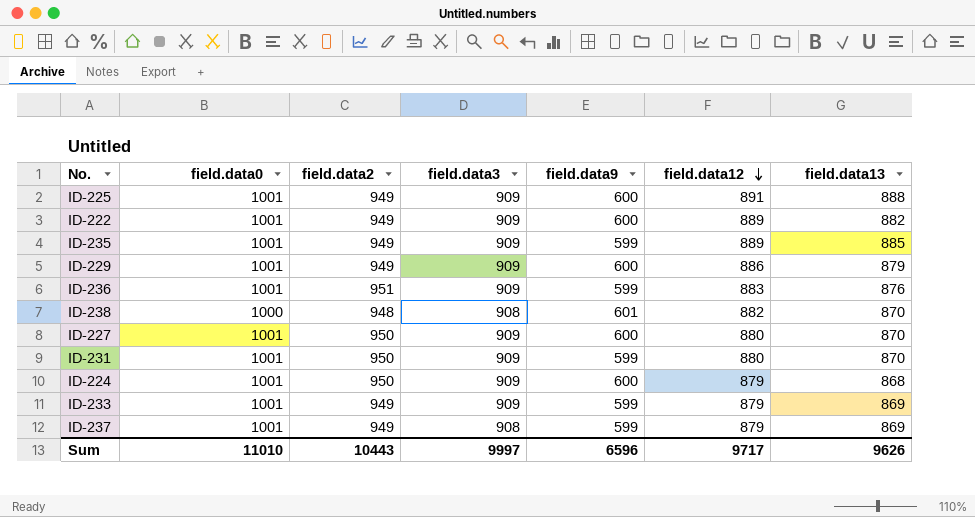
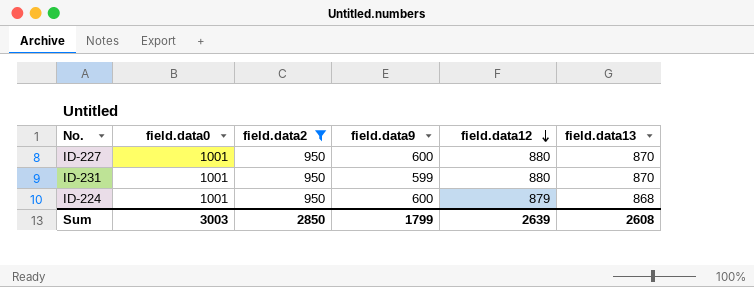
filter: none -> field.data2 = 950
column field.data3 | position: 4 -> none
Sum | field.data0: 11010 -> 3003
Sum | field.data2: 10443 -> 2850
Sum | field.data9: 6596 -> 1799
Sum | field.data12: 9717 -> 2639
Sum | field.data13: 9626 -> 2608

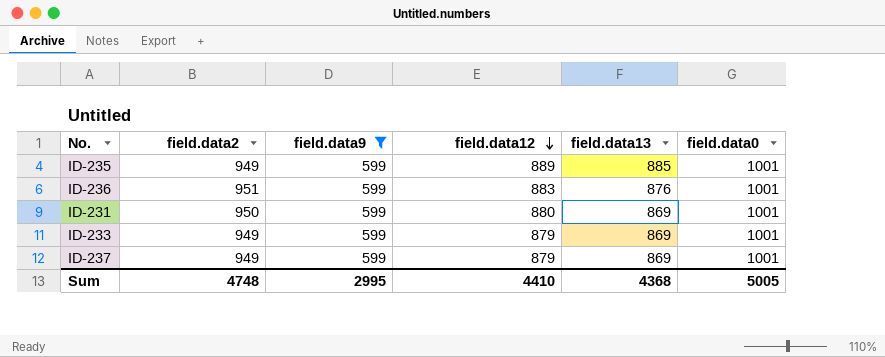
filter: field.data2 = 950 -> field.data9 = 599
column field.data0 | position: 2 -> 6
ID-231 | field.data13: 870 -> 869
Sum | field.data2: 2850 -> 4748
Sum | field.data9: 1799 -> 2995
Sum | field.data12: 2639 -> 4410
Sum | field.data13: 2608 -> 4368
Sum | field.data0: 3003 -> 5005

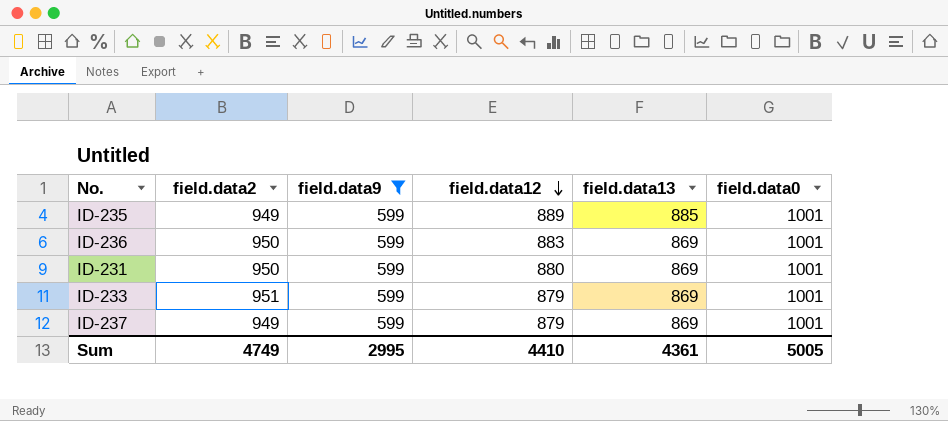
ID-236 | field.data2: 951 -> 950
ID-236 | field.data13: 876 -> 869
ID-233 | field.data2: 949 -> 951
Sum | field.data2: 4748 -> 4749
Sum | field.data13: 4368 -> 4361

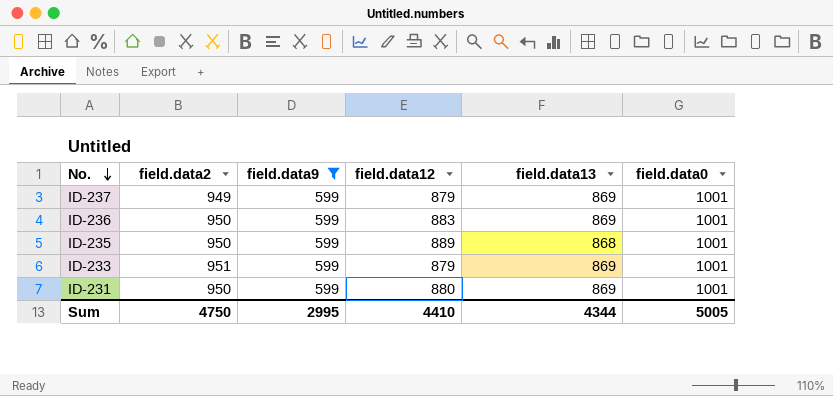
row order: field.data12 descending -> No. descending
ID-235 | field.data2: 949 -> 950
ID-235 | field.data13: 885 -> 868
Sum | field.data2: 4749 -> 4750
Sum | field.data13: 4361 -> 4344

